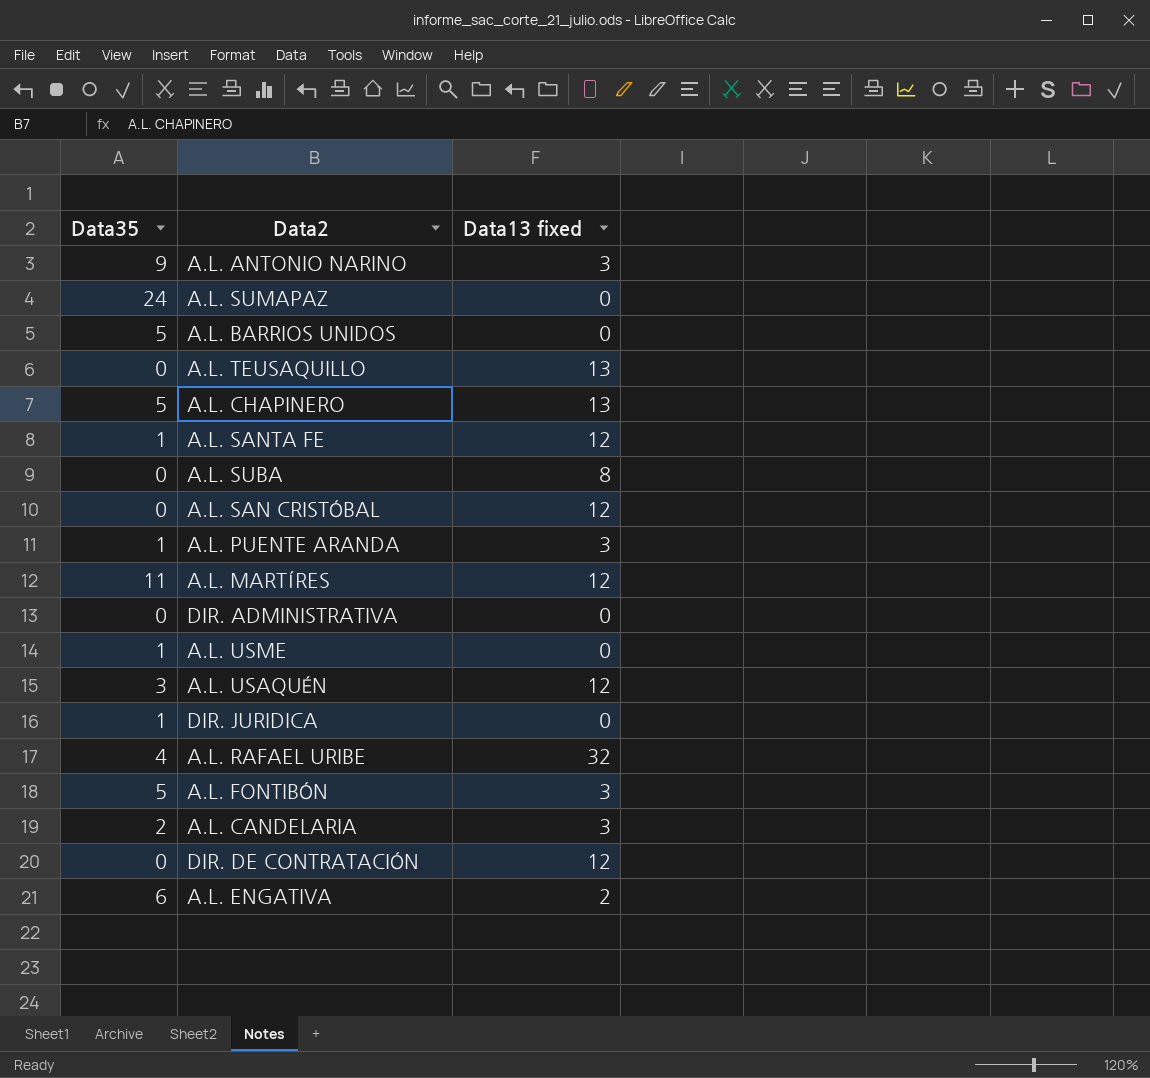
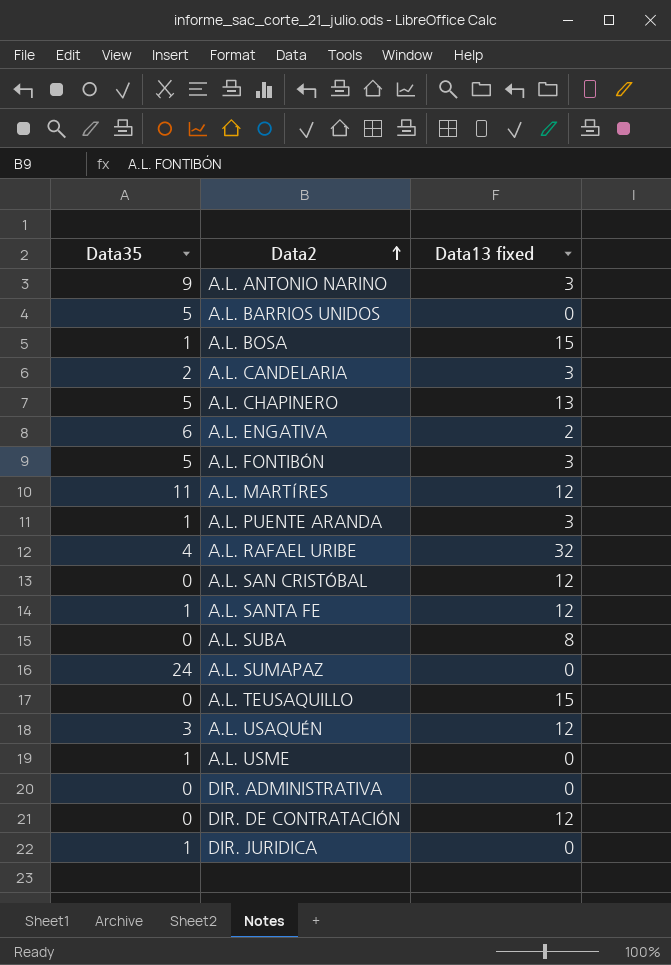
row order: none -> Data2 ascending
row A.L. BOSA: none -> 1 | 15
A.L. TEUSAQUILLO | Data13 fixed: 13 -> 15

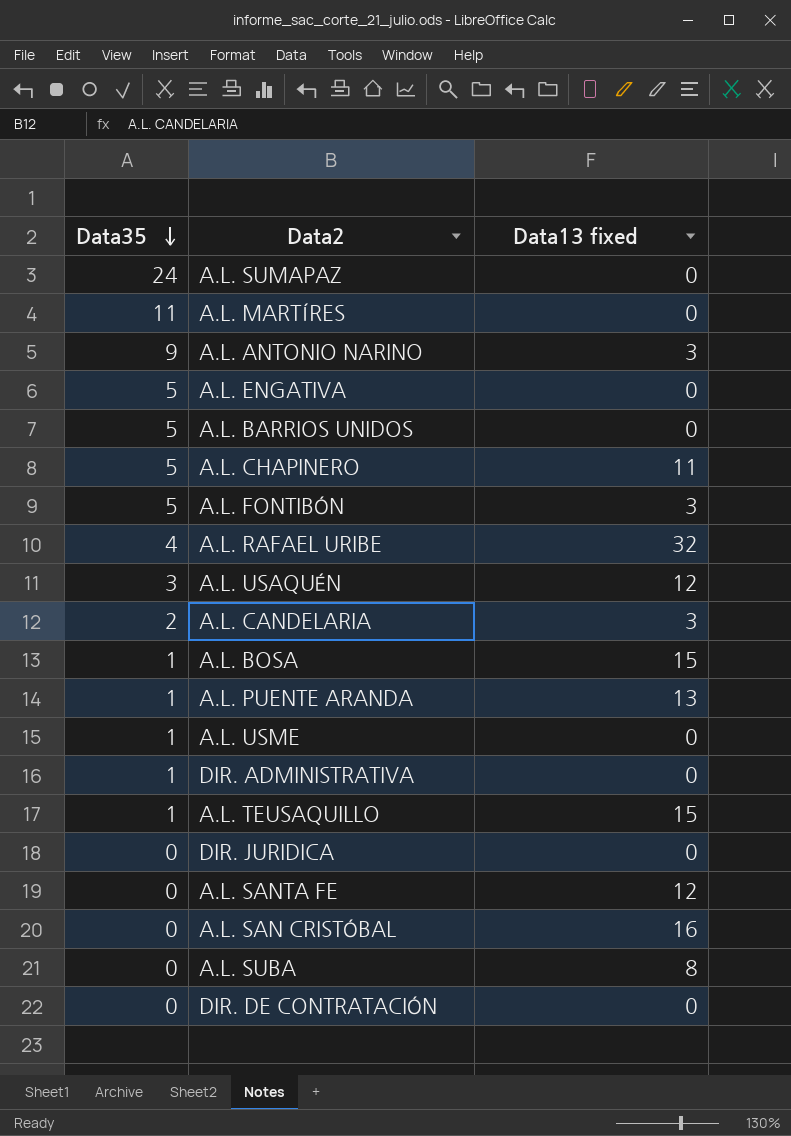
row order: Data2 ascending -> Data35 descending
A.L. MARTÍRES | Data13 fixed: 12 -> 0
A.L. ENGATIVA | Data35: 6 -> 5
A.L. ENGATIVA | Data13 fixed: 2 -> 0
A.L. CHAPINERO | Data13 fixed: 13 -> 11
A.L. PUENTE ARANDA | Data13 fixed: 3 -> 13
DIR. ADMINISTRATIVA | Data35: 0 -> 1
A.L. TEUSAQUILLO | Data35: 0 -> 1
DIR. JURIDICA | Data35: 1 -> 0
A.L. SANTA FE | Data35: 1 -> 0
A.L. SAN CRISTÓBAL | Data13 fixed: 12 -> 16
DIR. DE CONTRATACIÓN | Data13 fixed: 12 -> 0

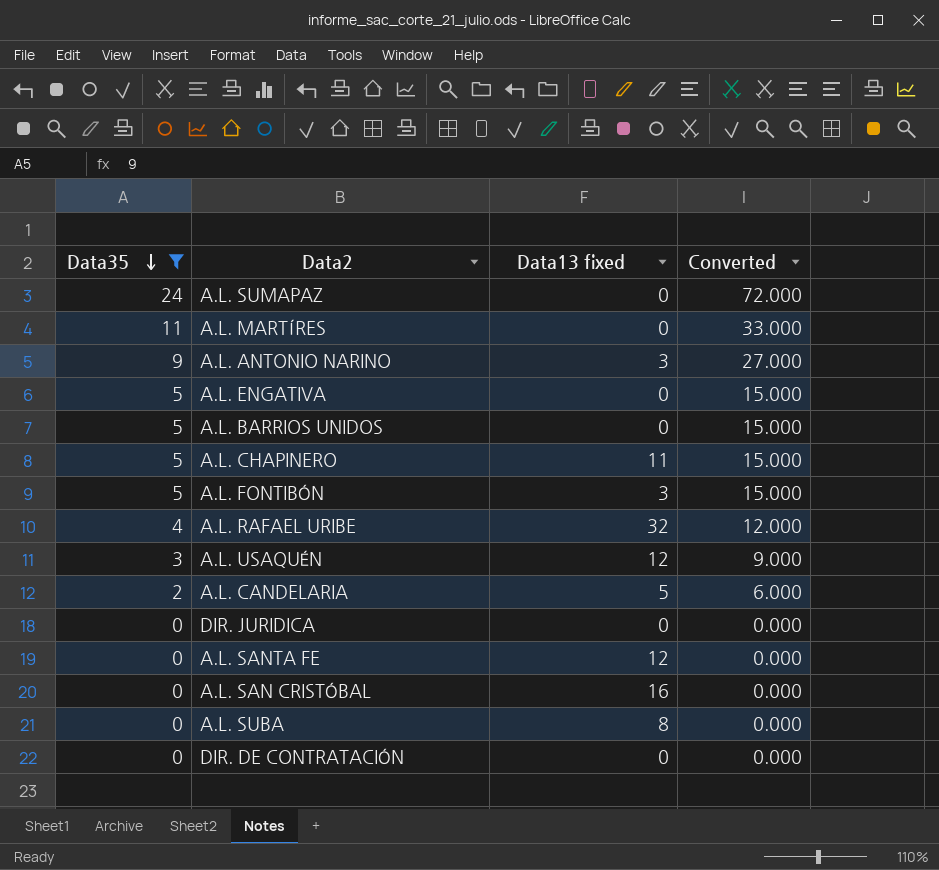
filter: none -> Data35 != 1
column Converted | formula: none -> [Data35] * 3
A.L. CANDELARIA | Data13 fixed: 3 -> 5

